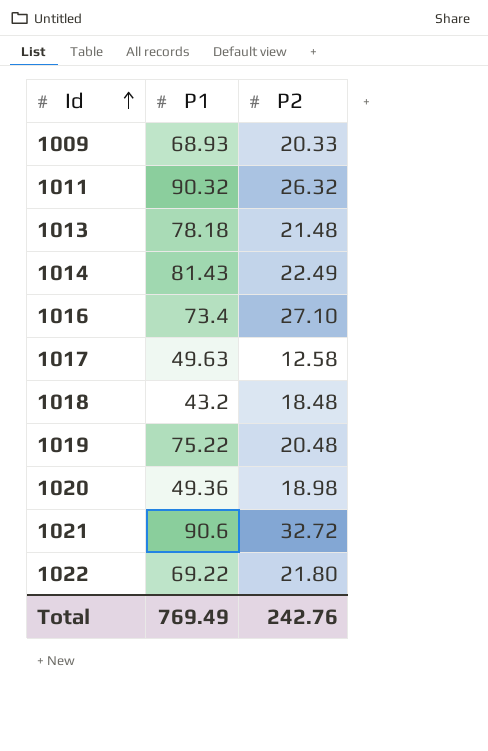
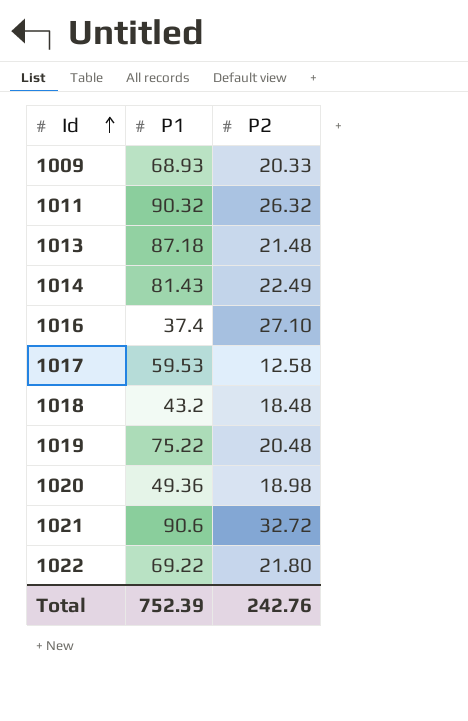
1013 | P1: 78.18 -> 87.18
1016 | P1: 73.4 -> 37.4
1017 | P1: 49.63 -> 59.53
Total | P1: 769.49 -> 752.39

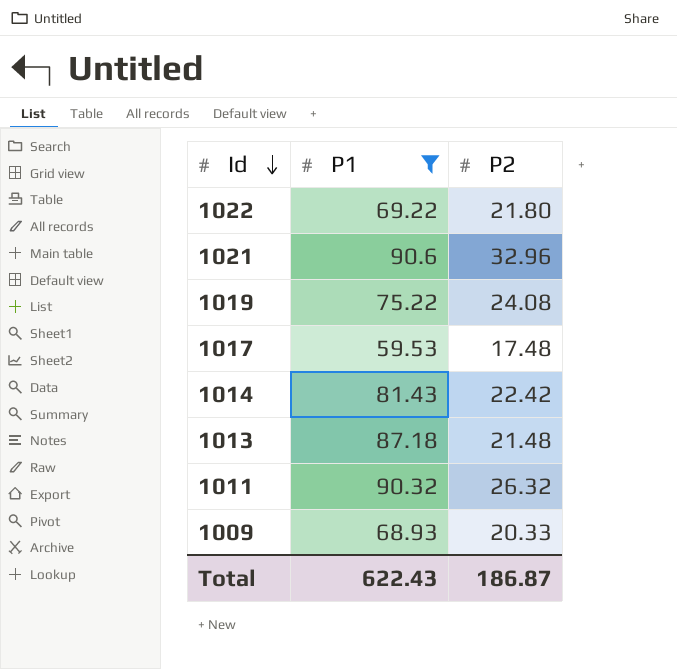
filter: none -> P1 >= 59.53
row order: Id ascending -> Id descending
1021 | P2: 32.72 -> 32.96
1019 | P2: 20.48 -> 24.08
1017 | P2: 12.58 -> 17.48
1014 | P2: 22.49 -> 22.42
Total | P1: 752.39 -> 622.43
Total | P2: 242.76 -> 186.87

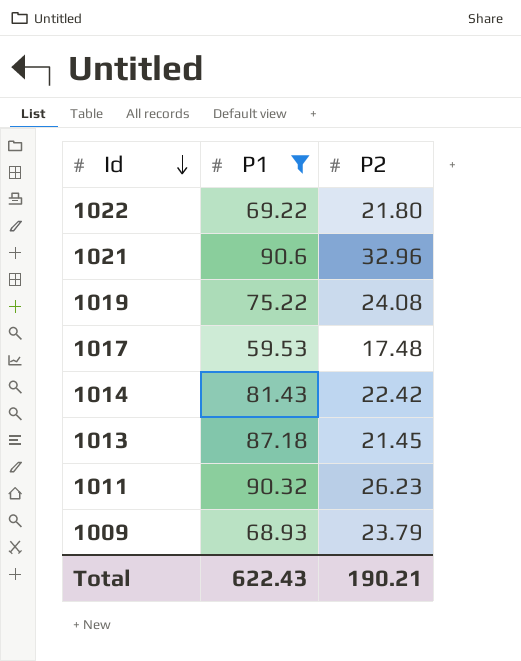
1013 | P2: 21.48 -> 21.45
1011 | P2: 26.32 -> 26.23
1009 | P2: 20.33 -> 23.79
Total | P2: 186.87 -> 190.21

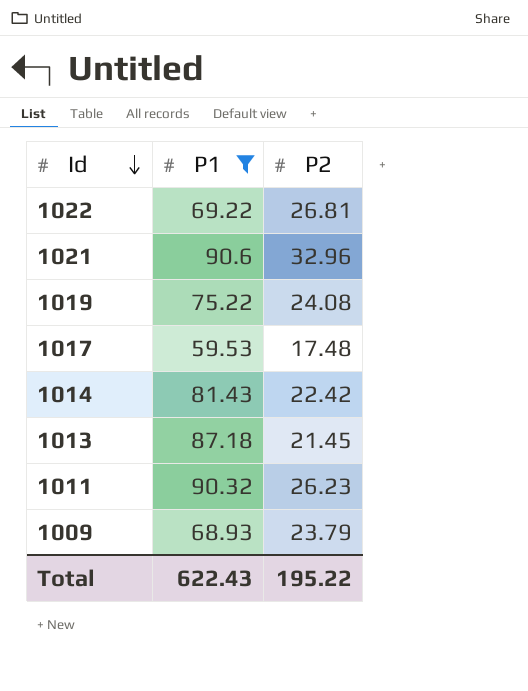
1022 | P2: 21.80 -> 26.81
Total | P2: 190.21 -> 195.22

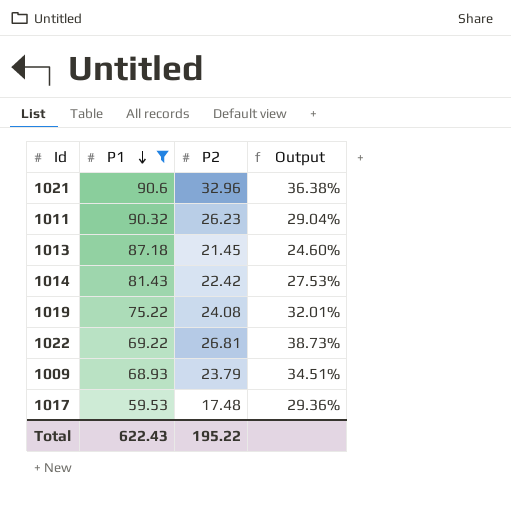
row order: Id descending -> P1 descending
column Output | formula: none -> [P2] / [P1]

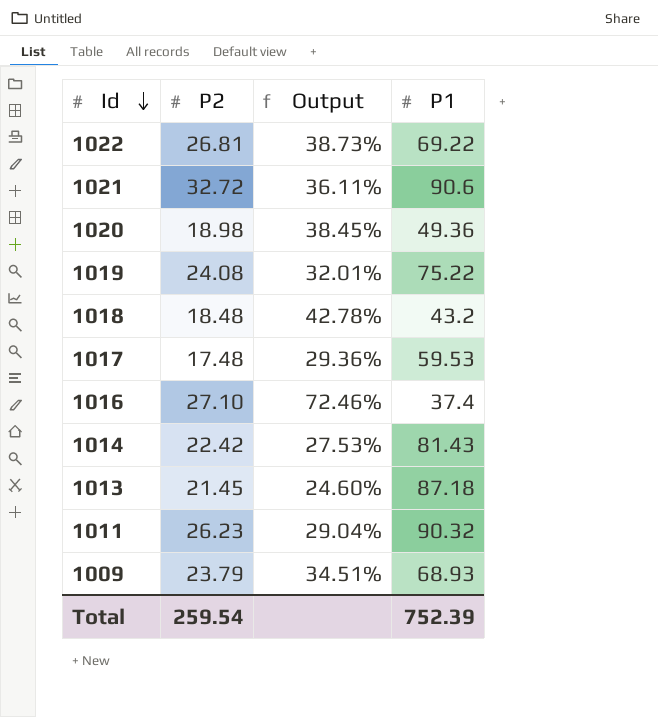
filter: P1 >= 59.53 -> none
row order: P1 descending -> Id descending
column P1 | position: 2 -> 4
1021 | P2: 32.96 -> 32.72
1021 | Output: 36.38% -> 36.11%
Total | P2: 195.22 -> 259.54
Total | P1: 622.43 -> 752.39

